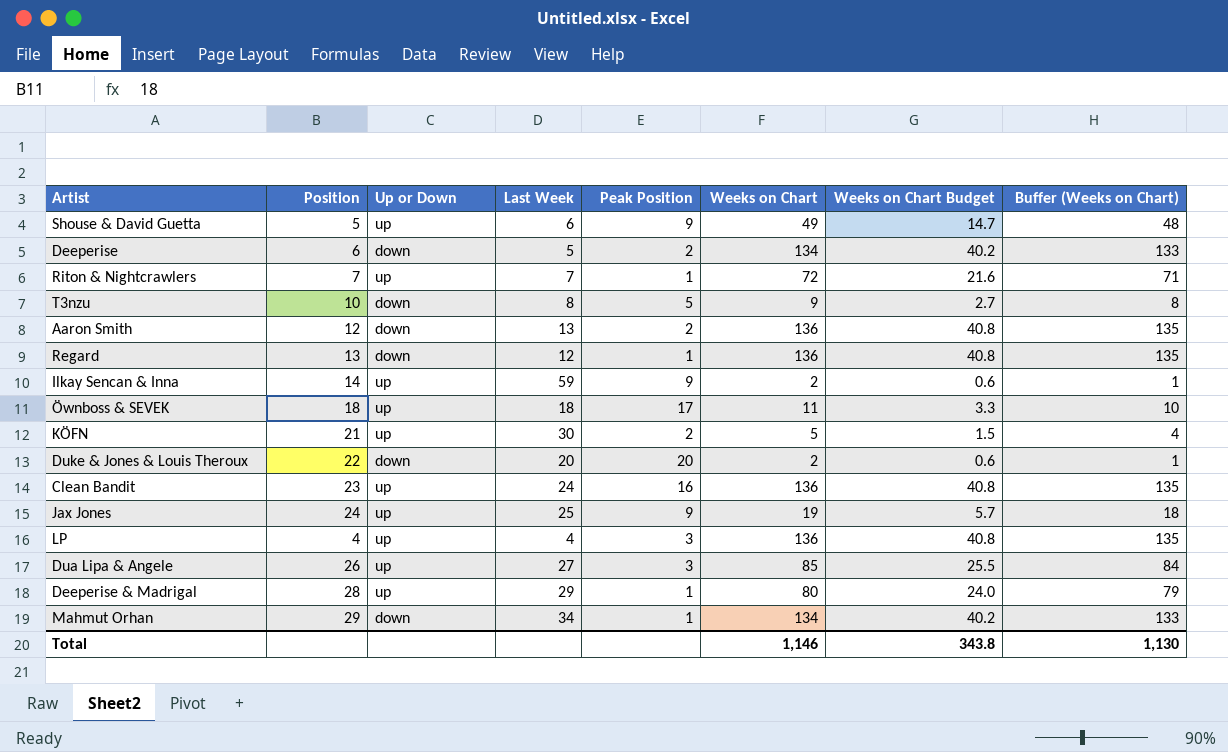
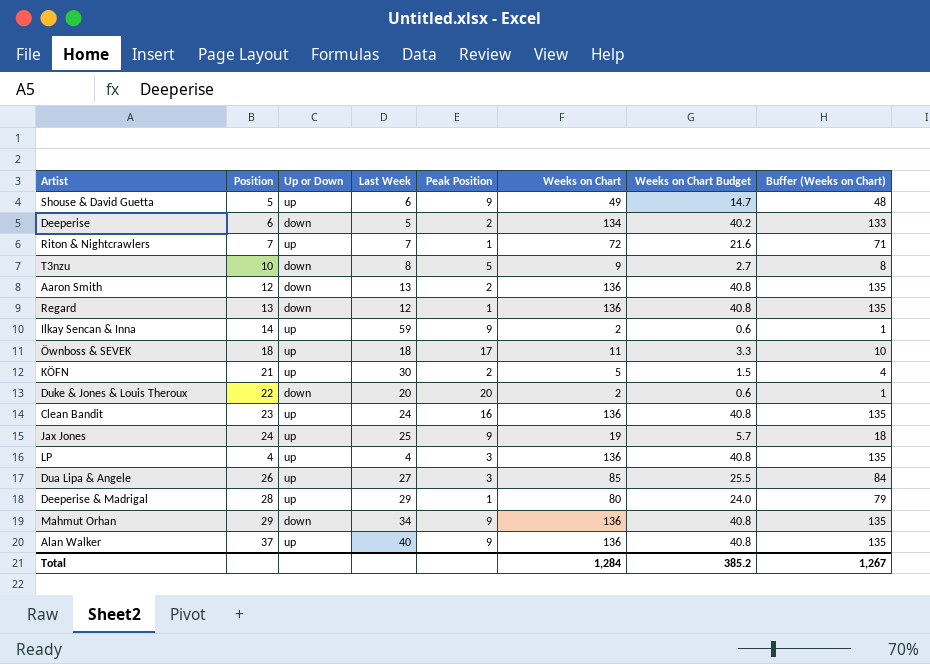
Mahmut Orhan | Peak Position: 1 -> 9
Mahmut Orhan | Weeks on Chart: 134 -> 136
Mahmut Orhan | Weeks on Chart Budget: 40.2 -> 40.8
Mahmut Orhan | Buffer (Weeks on Chart): 133 -> 135
row Alan Walker: none -> 37 | up | 40 | 9 | 136 | 40.8 | 135
Total | Weeks on Chart: 1,146 -> 1,284
Total | Weeks on Chart Budget: 343.8 -> 385.2
Total | Buffer (Weeks on Chart): 1,130 -> 1,267

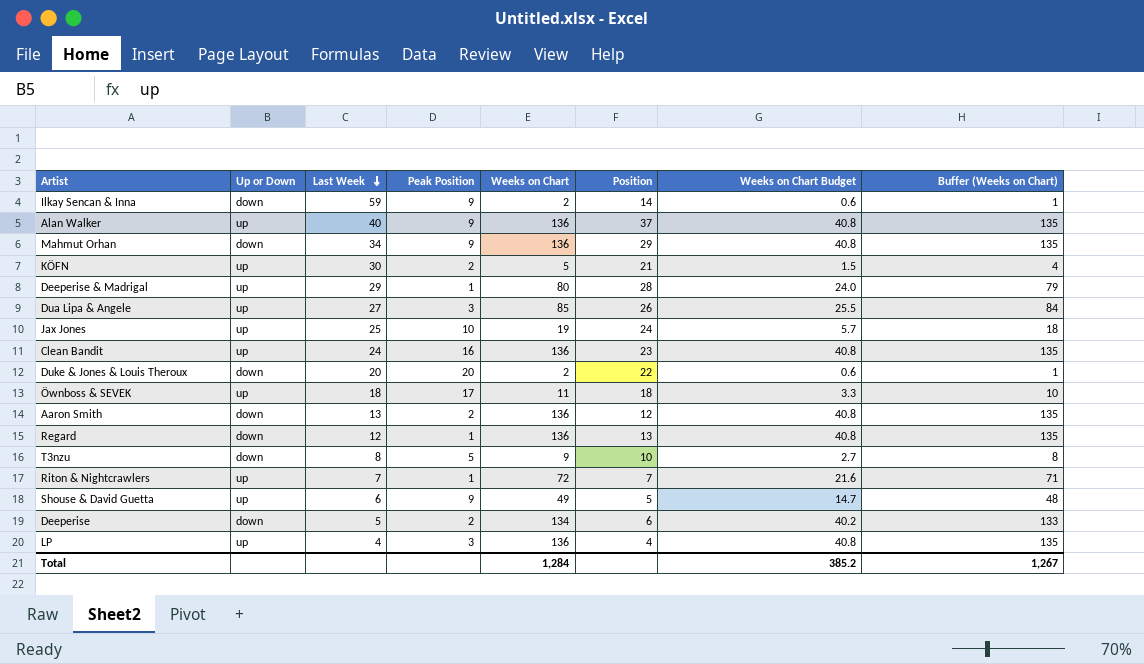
row order: none -> Last Week descending
column Position | position: 2 -> 6
Ilkay Sencan & Inna | Up or Down: up -> down
Jax Jones | Peak Position: 9 -> 10

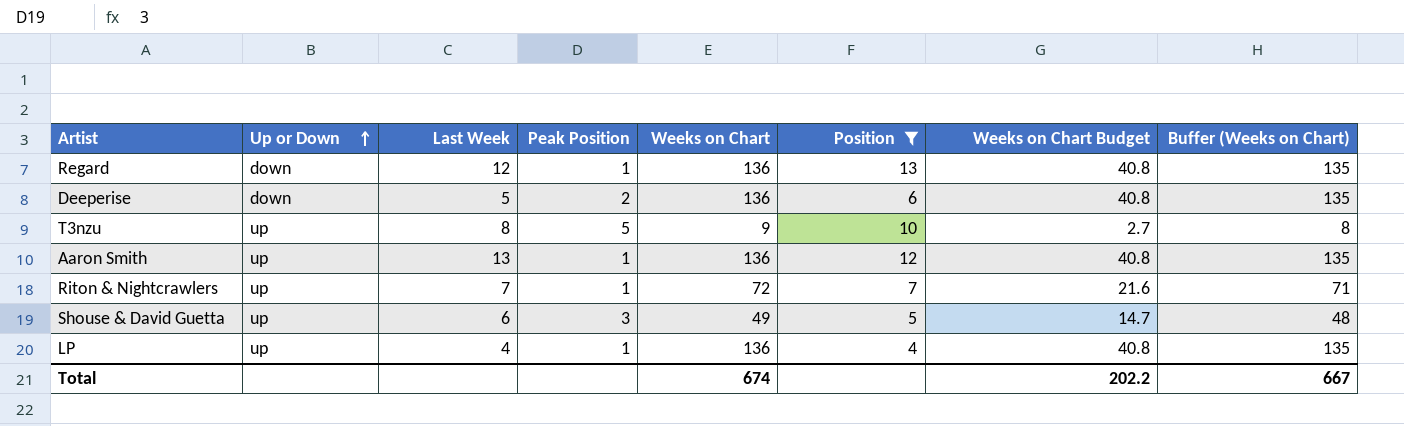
filter: none -> Position <= 13
row order: Last Week descending -> Up or Down ascending
Deeperise | Weeks on Chart: 134 -> 136
Deeperise | Weeks on Chart Budget: 40.2 -> 40.8
Deeperise | Buffer (Weeks on Chart): 133 -> 135
T3nzu | Up or Down: down -> up
Aaron Smith | Up or Down: down -> up
Aaron Smith | Peak Position: 2 -> 1
Shouse & David Guetta | Peak Position: 9 -> 3
LP | Peak Position: 3 -> 1
Total | Weeks on Chart: 1,284 -> 674
Total | Weeks on Chart Budget: 385.2 -> 202.2
Total | Buffer (Weeks on Chart): 1,267 -> 667

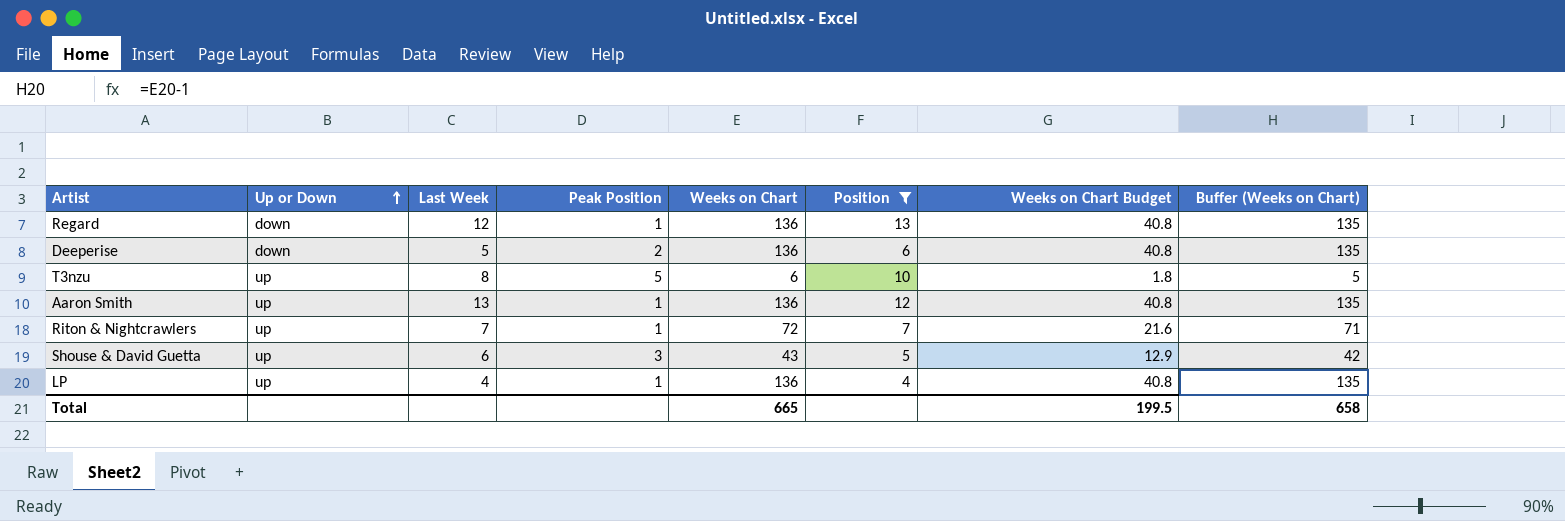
T3nzu | Weeks on Chart: 9 -> 6
T3nzu | Weeks on Chart Budget: 2.7 -> 1.8
T3nzu | Buffer (Weeks on Chart): 8 -> 5
Shouse & David Guetta | Weeks on Chart: 49 -> 43
Shouse & David Guetta | Weeks on Chart Budget: 14.7 -> 12.9
Shouse & David Guetta | Buffer (Weeks on Chart): 48 -> 42
Total | Weeks on Chart: 674 -> 665
Total | Weeks on Chart Budget: 202.2 -> 199.5
Total | Buffer (Weeks on Chart): 667 -> 658

